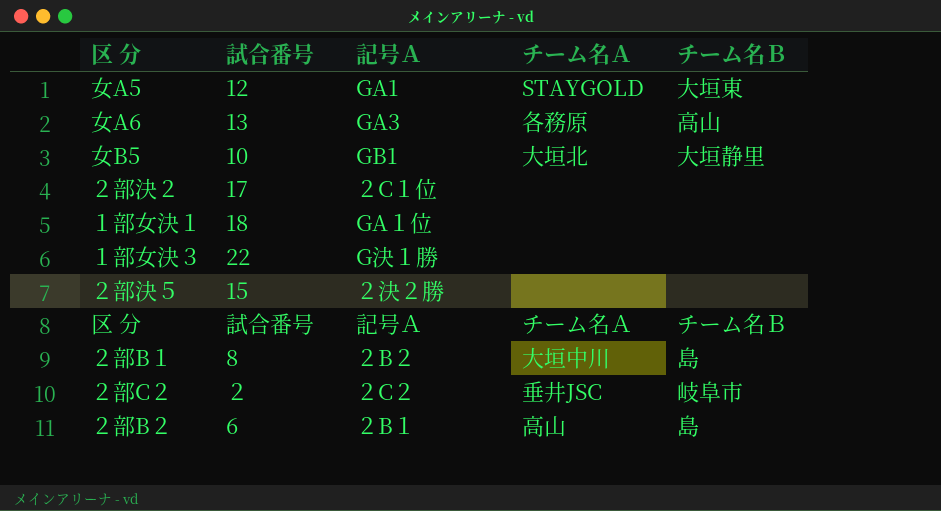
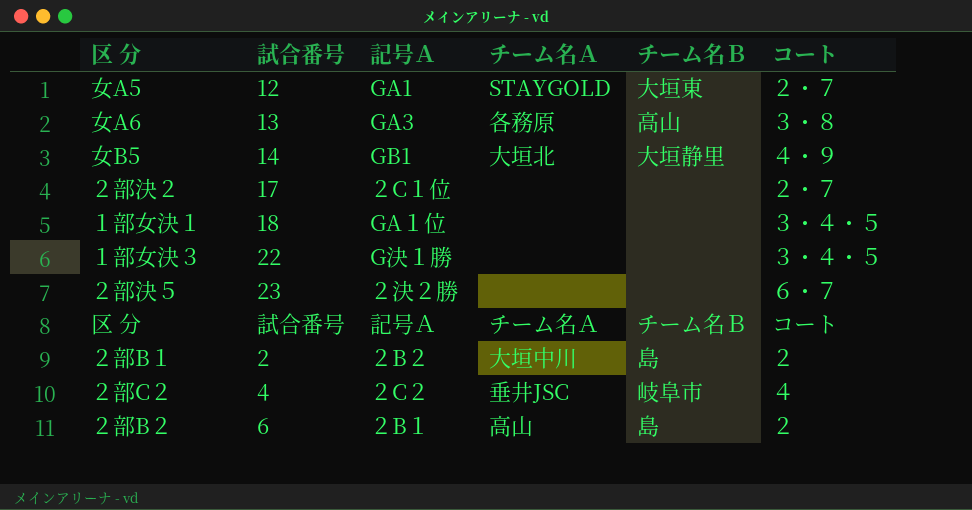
column コート | position: none -> 6
女B5 | 試合番号: 10 -> 14
２部決５ | 試合番号: 15 -> 23
２部B１ | 試合番号: 8 -> 2
２部C２ | 試合番号: ２ -> 4

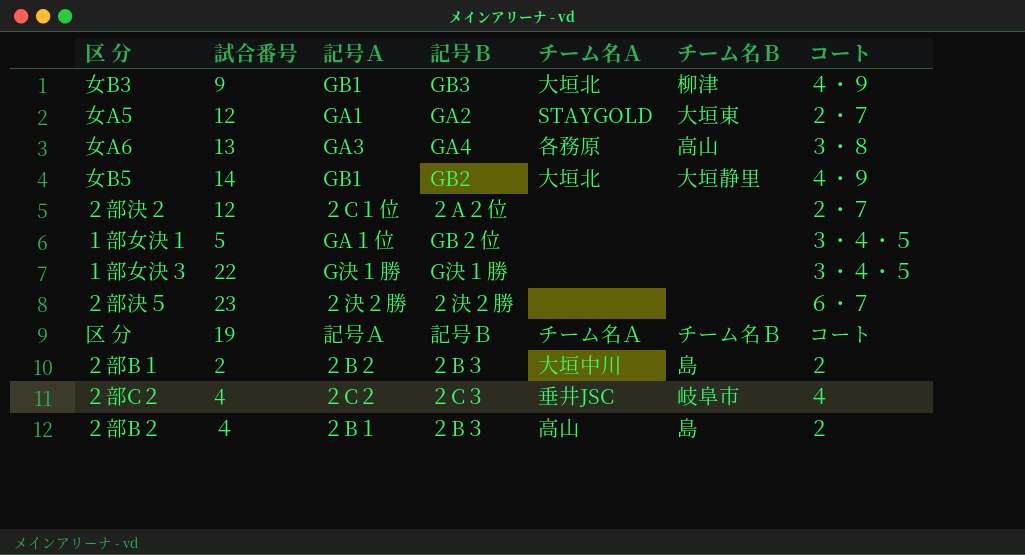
column 記号Ｂ | position: none -> 4
row 女B3: none -> 9 | GB1 | GB3 | 大垣北 | 柳津 | ４・９
２部決２ | 試合番号: 17 -> 12
１部女決１ | 試合番号: 18 -> 5
区 分 | 試合番号: 試合番号 -> 19
２部B２ | 試合番号: 6 -> ４

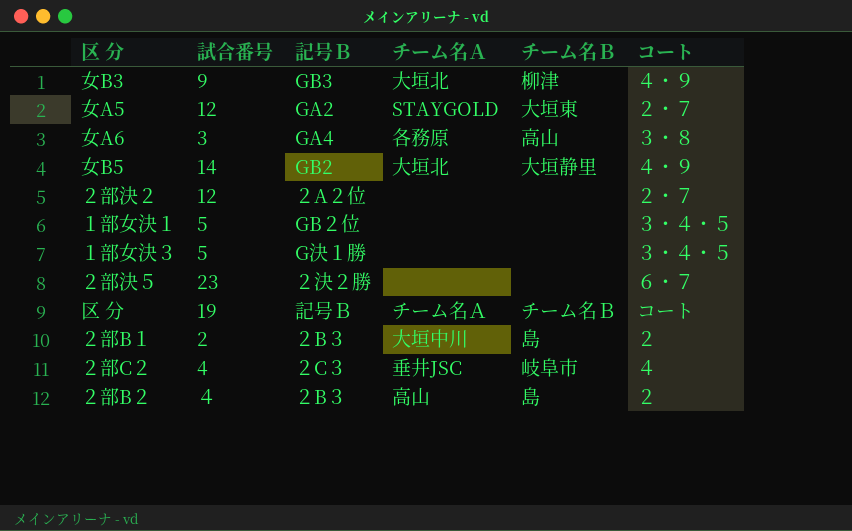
column 記号Ａ | position: 3 -> none
女A6 | 試合番号: 13 -> 3
１部女決３ | 試合番号: 22 -> 5

